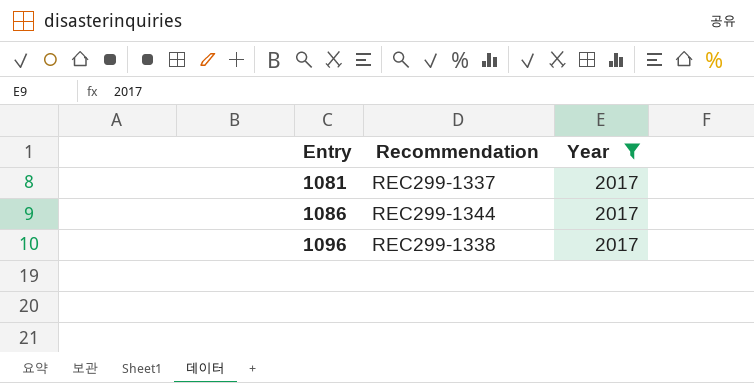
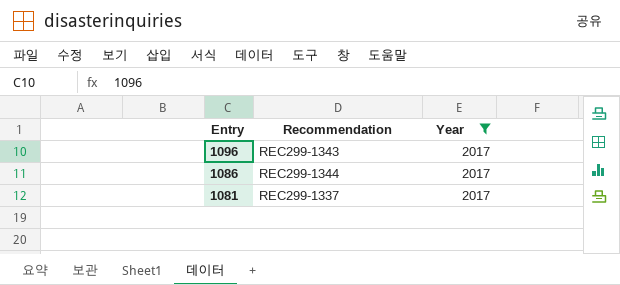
row order: Entry ascending -> Entry descending
1096 | Recommendation: REC299-1338 -> REC299-1343

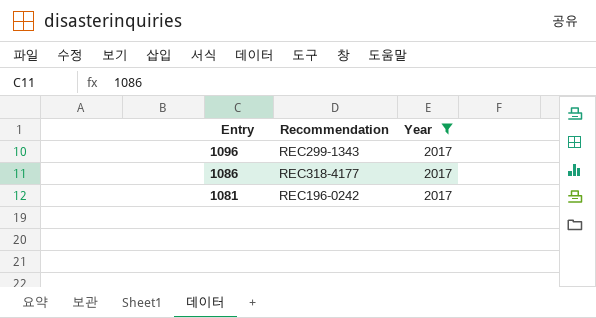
1086 | Recommendation: REC299-1344 -> REC318-4177
1081 | Recommendation: REC299-1337 -> REC196-0242

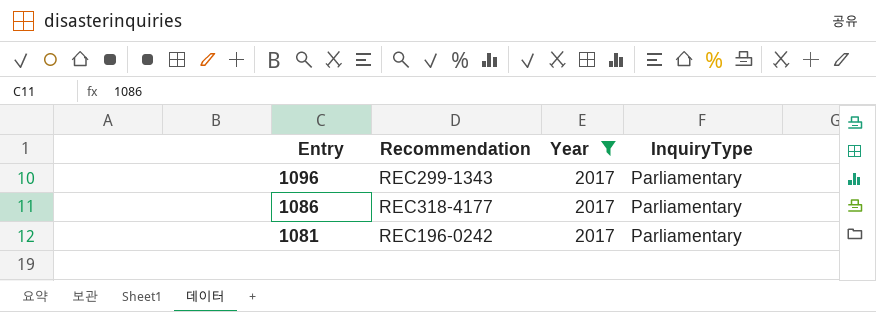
column InquiryType | position: none -> 4

